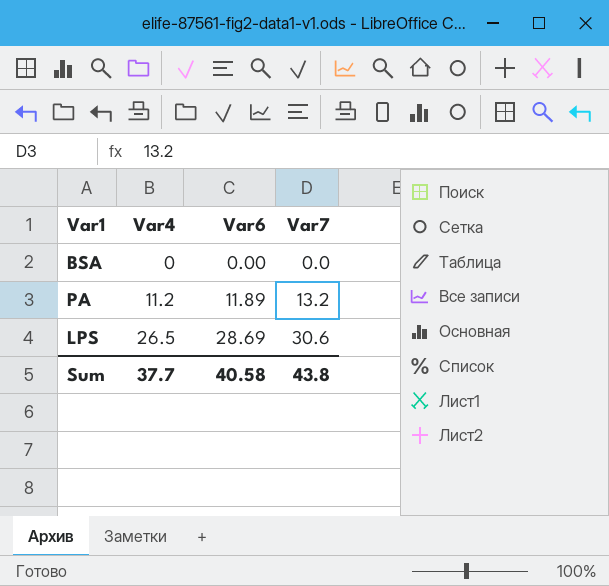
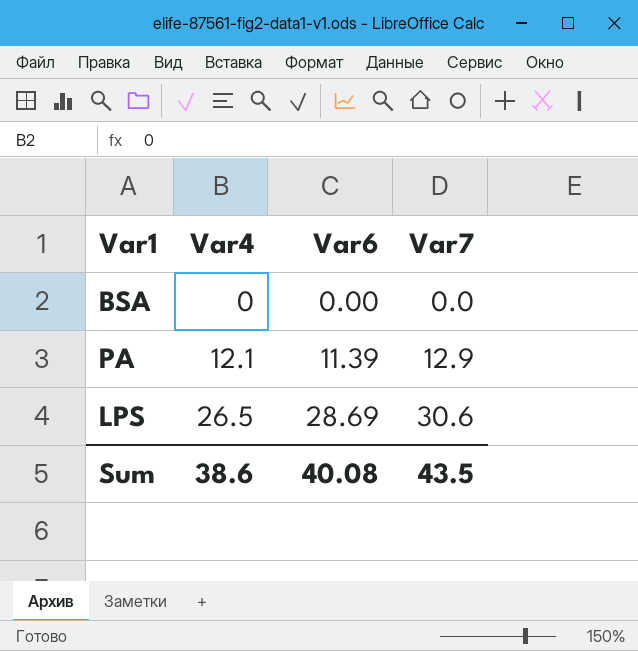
PA | Var4: 11.2 -> 12.1
PA | Var6: 11.89 -> 11.39
PA | Var7: 13.2 -> 12.9
Sum | Var4: 37.7 -> 38.6
Sum | Var6: 40.58 -> 40.08
Sum | Var7: 43.8 -> 43.5

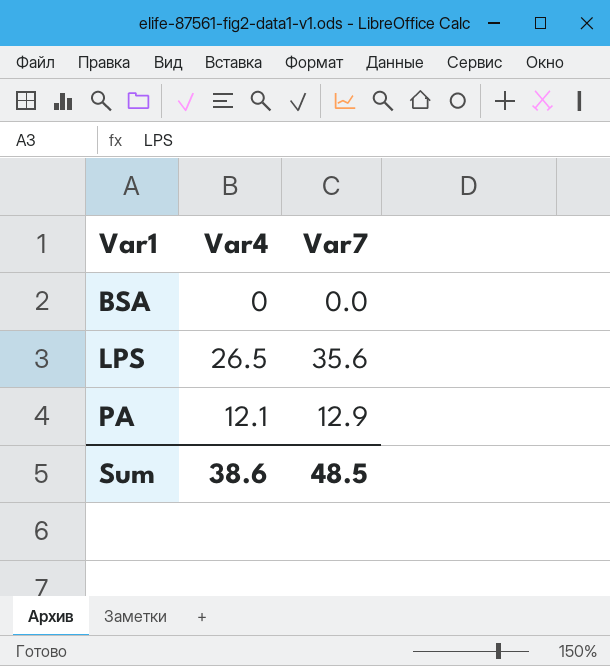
row order: Var4 ascending -> Var1 ascending
column Var6 | position: 3 -> none
LPS | Var7: 30.6 -> 35.6
Sum | Var7: 43.5 -> 48.5

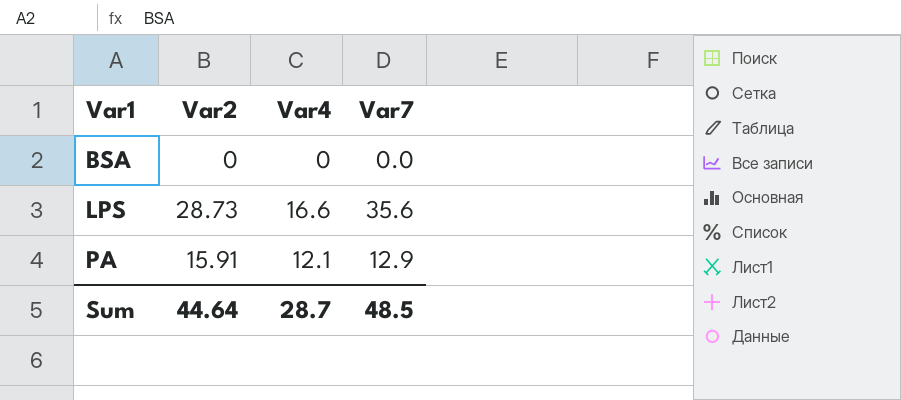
column Var2 | position: none -> 2
LPS | Var4: 26.5 -> 16.6
Sum | Var4: 38.6 -> 28.7

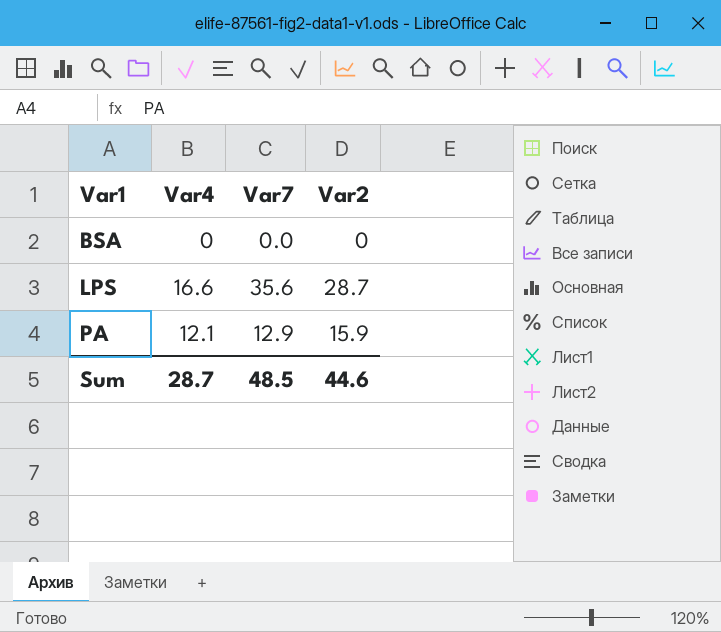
column Var2 | position: 2 -> 4
LPS | Var2: 28.73 -> 28.7
PA | Var2: 15.91 -> 15.9
Sum | Var2: 44.64 -> 44.6

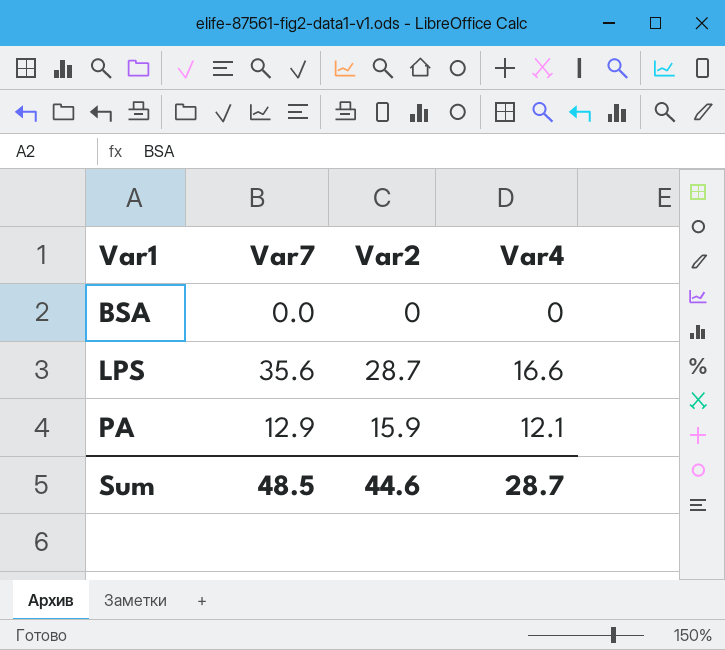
column Var4 | position: 2 -> 4

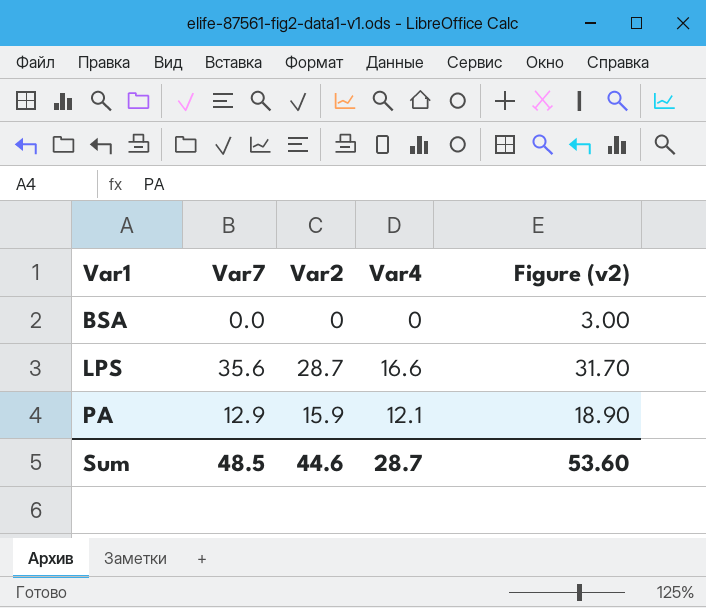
column Figure (v2) | formula: none -> [Var2] + 3

